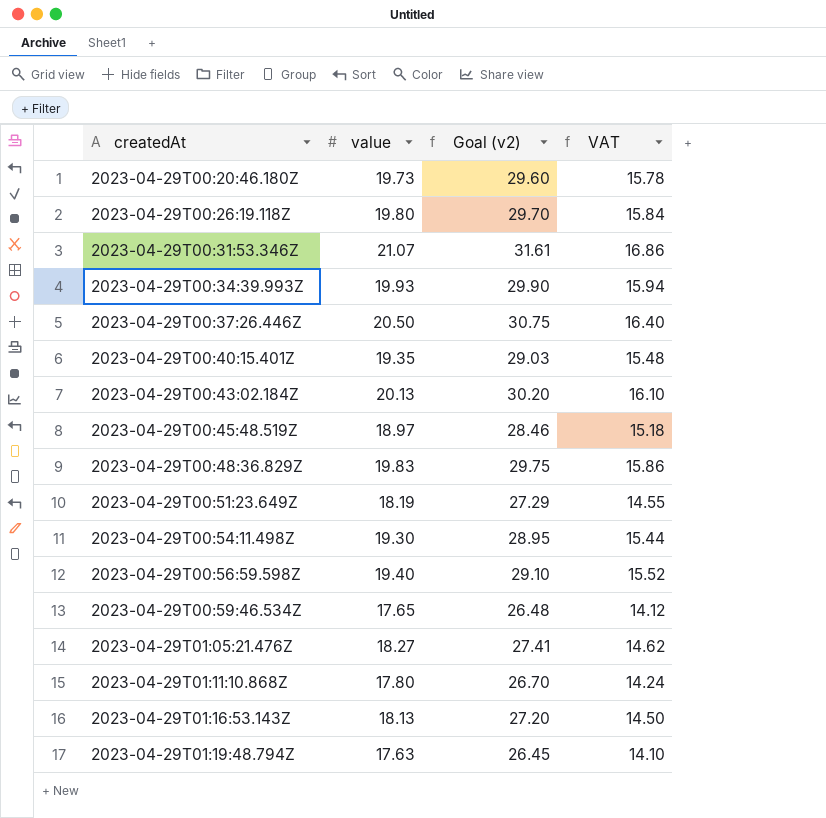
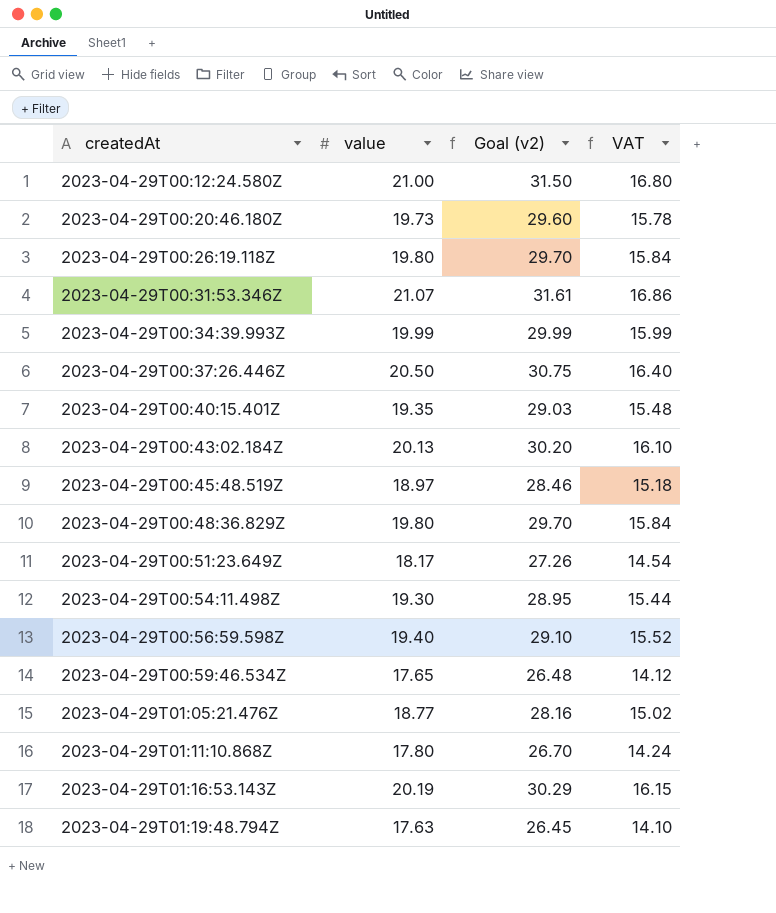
row 2023-04-29T00:12:24.580Z: none -> 21.00 | 31.50 | 16.80
2023-04-29T00:34:39.993Z | value: 19.93 -> 19.99
2023-04-29T00:34:39.993Z | Goal (v2): 29.90 -> 29.99
2023-04-29T00:34:39.993Z | VAT: 15.94 -> 15.99
2023-04-29T00:48:36.829Z | value: 19.83 -> 19.80
2023-04-29T00:48:36.829Z | Goal (v2): 29.75 -> 29.70
2023-04-29T00:48:36.829Z | VAT: 15.86 -> 15.84
2023-04-29T00:51:23.649Z | value: 18.19 -> 18.17
2023-04-29T00:51:23.649Z | Goal (v2): 27.29 -> 27.26
2023-04-29T00:51:23.649Z | VAT: 14.55 -> 14.54
2023-04-29T01:05:21.476Z | value: 18.27 -> 18.77
2023-04-29T01:05:21.476Z | Goal (v2): 27.41 -> 28.16
2023-04-29T01:05:21.476Z | VAT: 14.62 -> 15.02
2023-04-29T01:16:53.143Z | value: 18.13 -> 20.19
2023-04-29T01:16:53.143Z | Goal (v2): 27.20 -> 30.29
2023-04-29T01:16:53.143Z | VAT: 14.50 -> 16.15

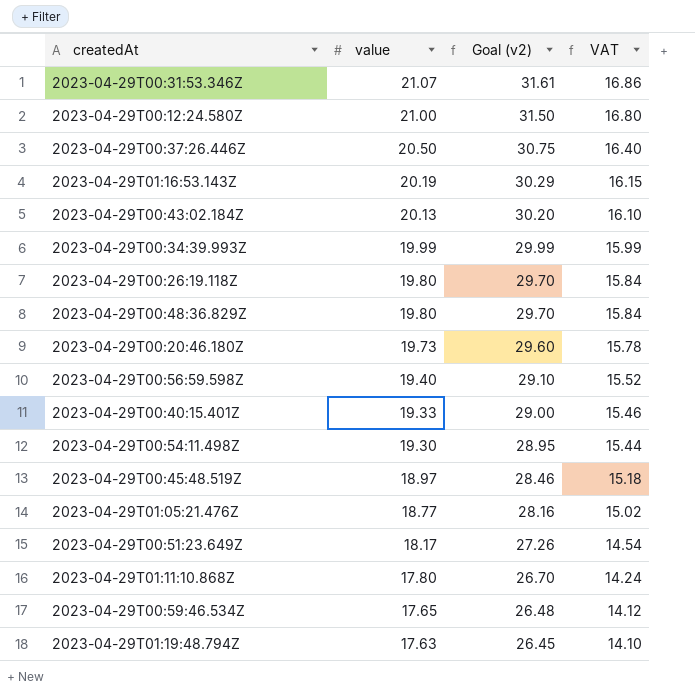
row order: createdAt ascending -> value descending
2023-04-29T00:40:15.401Z | value: 19.35 -> 19.33
2023-04-29T00:40:15.401Z | Goal (v2): 29.03 -> 29.00
2023-04-29T00:40:15.401Z | VAT: 15.48 -> 15.46

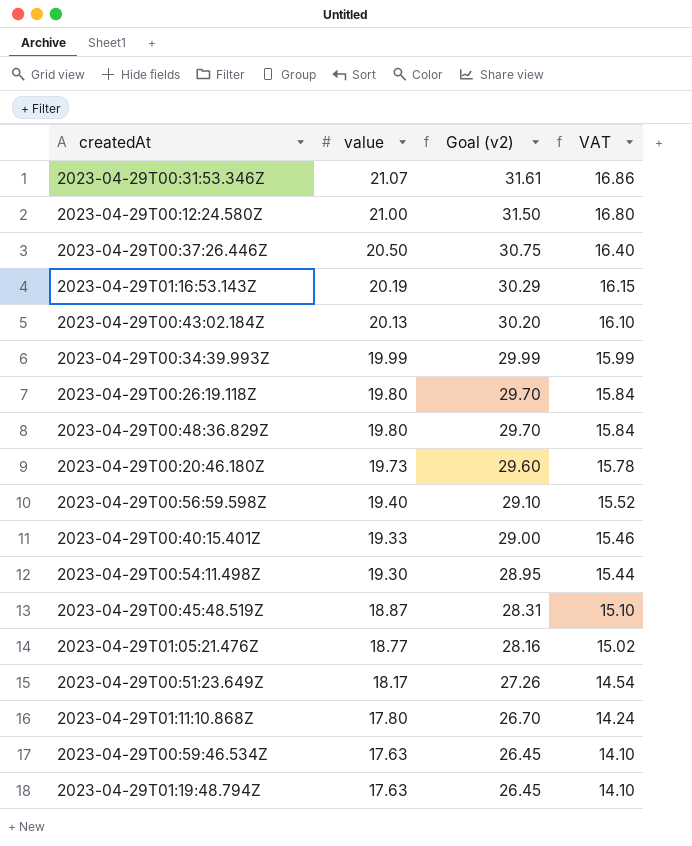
2023-04-29T00:45:48.519Z | value: 18.97 -> 18.87
2023-04-29T00:45:48.519Z | Goal (v2): 28.46 -> 28.31
2023-04-29T00:45:48.519Z | VAT: 15.18 -> 15.10
2023-04-29T00:59:46.534Z | value: 17.65 -> 17.63
2023-04-29T00:59:46.534Z | Goal (v2): 26.48 -> 26.45
2023-04-29T00:59:46.534Z | VAT: 14.12 -> 14.10

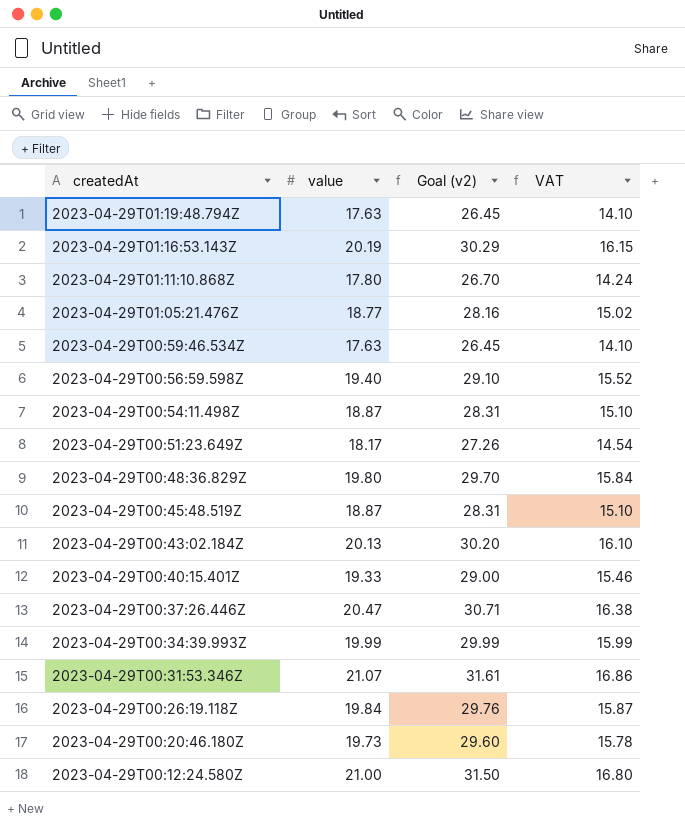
row order: value descending -> createdAt descending
2023-04-29T00:54:11.498Z | value: 19.30 -> 18.87
2023-04-29T00:54:11.498Z | Goal (v2): 28.95 -> 28.31
2023-04-29T00:54:11.498Z | VAT: 15.44 -> 15.10
2023-04-29T00:37:26.446Z | value: 20.50 -> 20.47
2023-04-29T00:37:26.446Z | Goal (v2): 30.75 -> 30.71
2023-04-29T00:37:26.446Z | VAT: 16.40 -> 16.38
2023-04-29T00:26:19.118Z | value: 19.80 -> 19.84
2023-04-29T00:26:19.118Z | Goal (v2): 29.70 -> 29.76
2023-04-29T00:26:19.118Z | VAT: 15.84 -> 15.87

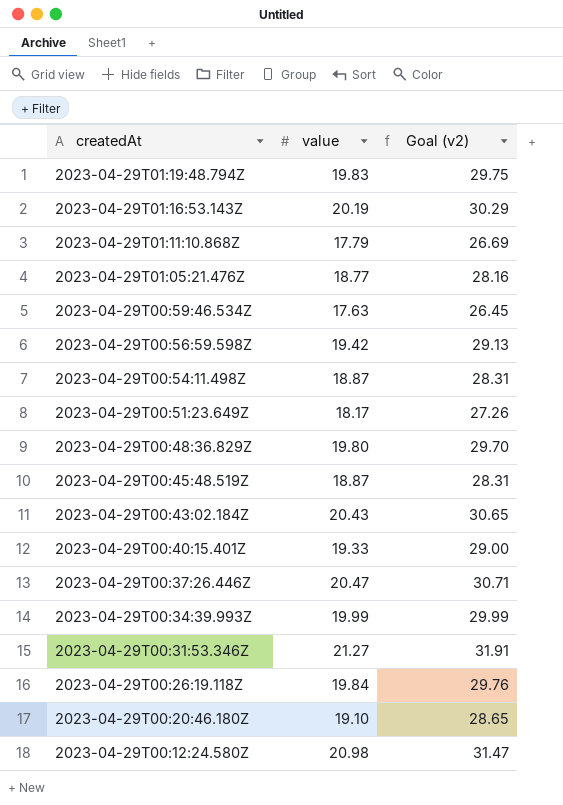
column VAT | formula: [value] * 0.8 -> none
2023-04-29T01:19:48.794Z | value: 17.63 -> 19.83
2023-04-29T01:19:48.794Z | Goal (v2): 26.45 -> 29.75
2023-04-29T01:11:10.868Z | value: 17.80 -> 17.79
2023-04-29T01:11:10.868Z | Goal (v2): 26.70 -> 26.69
2023-04-29T00:56:59.598Z | value: 19.40 -> 19.42
2023-04-29T00:56:59.598Z | Goal (v2): 29.10 -> 29.13
2023-04-29T00:43:02.184Z | value: 20.13 -> 20.43
2023-04-29T00:43:02.184Z | Goal (v2): 30.20 -> 30.65
2023-04-29T00:31:53.346Z | value: 21.07 -> 21.27
2023-04-29T00:31:53.346Z | Goal (v2): 31.61 -> 31.91
2023-04-29T00:20:46.180Z | value: 19.73 -> 19.10
2023-04-29T00:20:46.180Z | Goal (v2): 29.60 -> 28.65
2023-04-29T00:12:24.580Z | value: 21.00 -> 20.98
2023-04-29T00:12:24.580Z | Goal (v2): 31.50 -> 31.47

